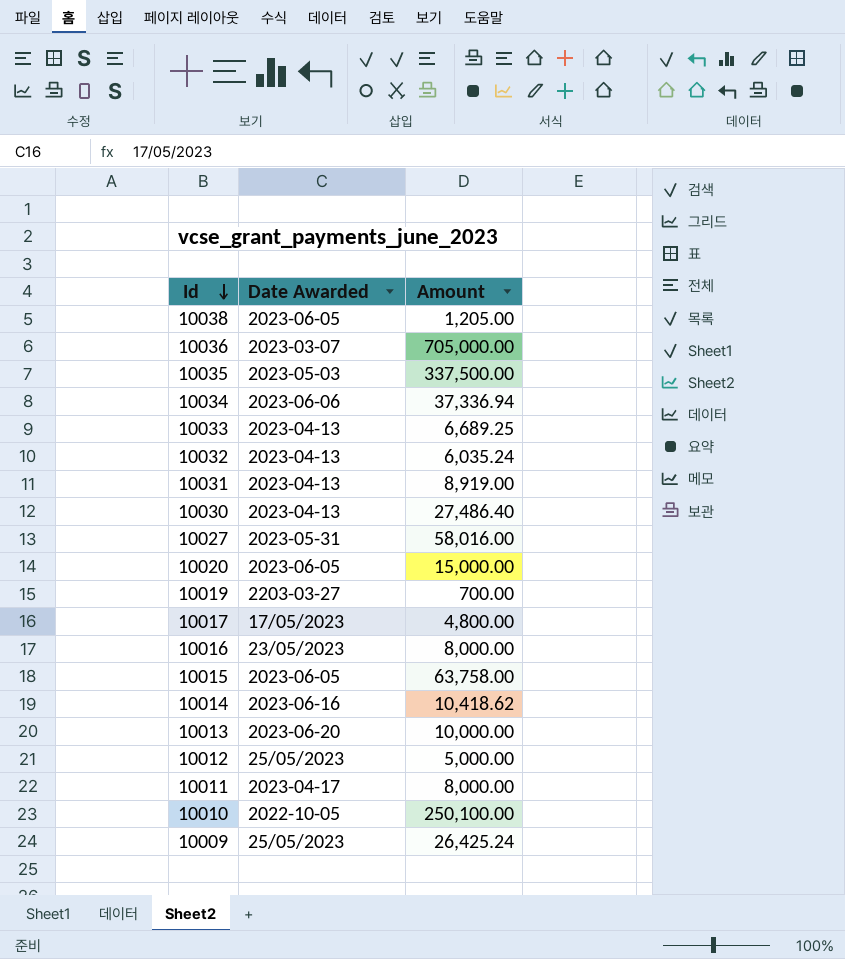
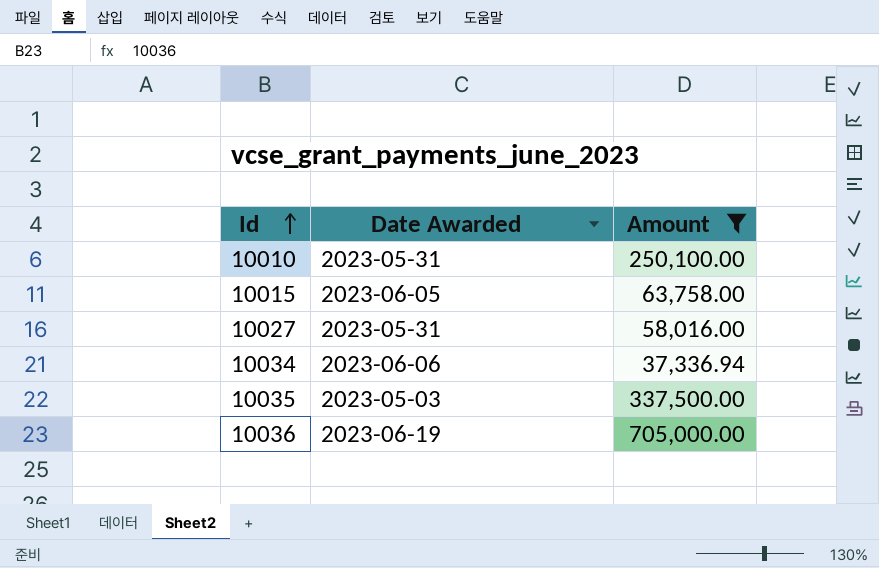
filter: none -> Amount >= 37,336.94
row order: Id descending -> Id ascending
10010 | Date Awarded: 2022-10-05 -> 2023-05-31
10036 | Date Awarded: 2023-03-07 -> 2023-06-19

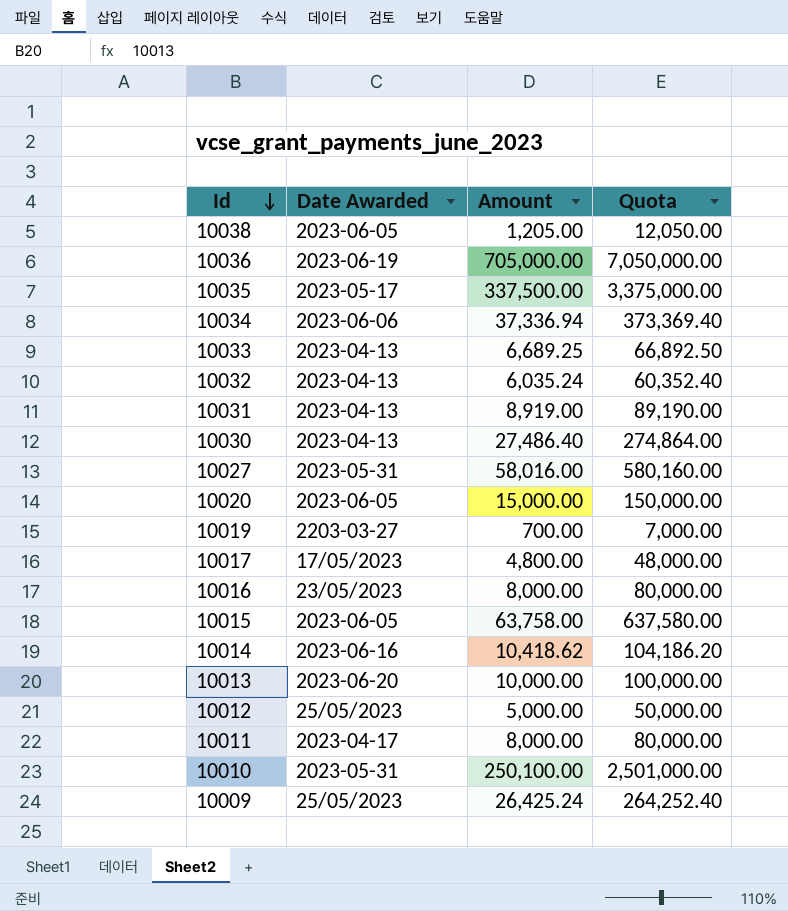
filter: Amount >= 37,336.94 -> none
row order: Id ascending -> Id descending
column Quota | formula: none -> [Amount] * 10
10035 | Date Awarded: 2023-05-03 -> 2023-05-17

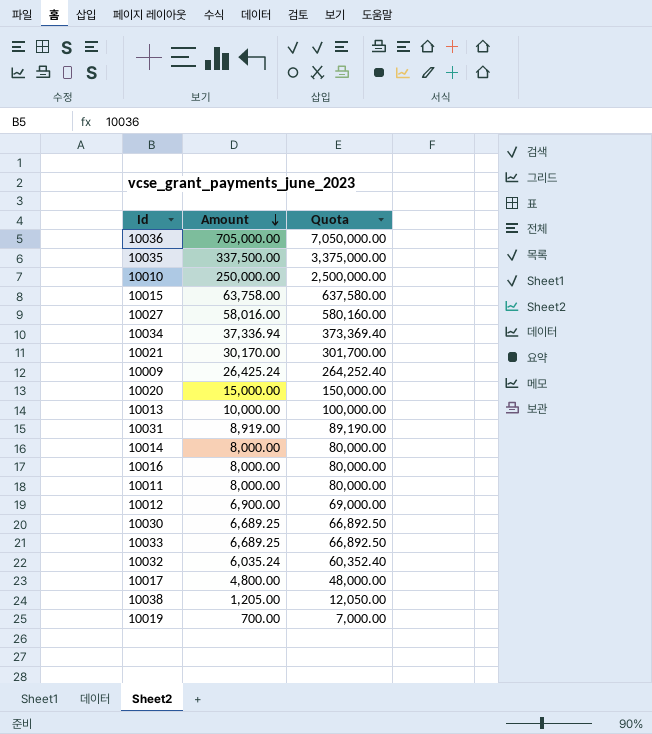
row order: Id descending -> Amount descending
column Date Awarded | position: 2 -> none
10010 | Amount: 250,100.00 -> 250,000.00
10010 | Quota: 2,501,000.00 -> 2,500,000.00
row 10021: none -> 30,170.00 | 301,700.00
10014 | Amount: 10,418.62 -> 8,000.00
10014 | Quota: 104,186.20 -> 80,000.00
10012 | Amount: 5,000.00 -> 6,900.00
10012 | Quota: 50,000.00 -> 69,000.00
10030 | Amount: 27,486.40 -> 6,689.25
10030 | Quota: 274,864.00 -> 66,892.50

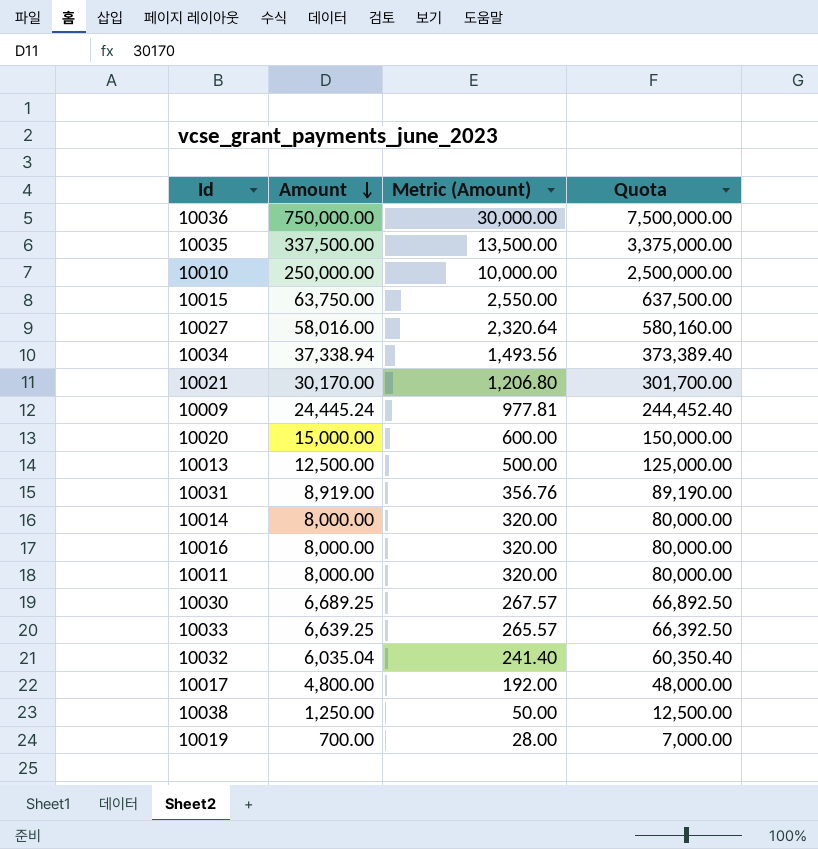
column Metric (Amount) | formula: none -> [Amount] * 0.04
row 10012: 6,900.00 | 69,000.00 -> none
10036 | Amount: 705,000.00 -> 750,000.00
10036 | Quota: 7,050,000.00 -> 7,500,000.00
10015 | Amount: 63,758.00 -> 63,750.00
10015 | Quota: 637,580.00 -> 637,500.00
10034 | Amount: 37,336.94 -> 37,338.94
10034 | Quota: 373,369.40 -> 373,389.40
10009 | Amount: 26,425.24 -> 24,445.24
10009 | Quota: 264,252.40 -> 244,452.40
10013 | Amount: 10,000.00 -> 12,500.00
10013 | Quota: 100,000.00 -> 125,000.00
10033 | Amount: 6,689.25 -> 6,639.25
10033 | Quota: 66,892.50 -> 66,392.50
10032 | Amount: 6,035.24 -> 6,035.04
10032 | Quota: 60,352.40 -> 60,350.40
10038 | Amount: 1,205.00 -> 1,250.00
10038 | Quota: 12,050.00 -> 12,500.00

